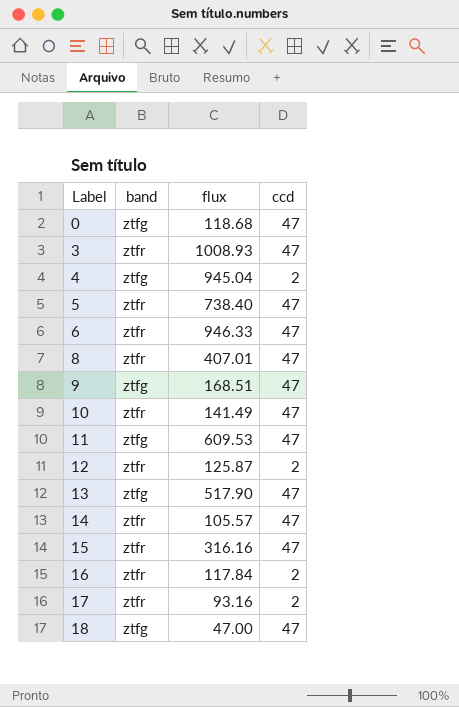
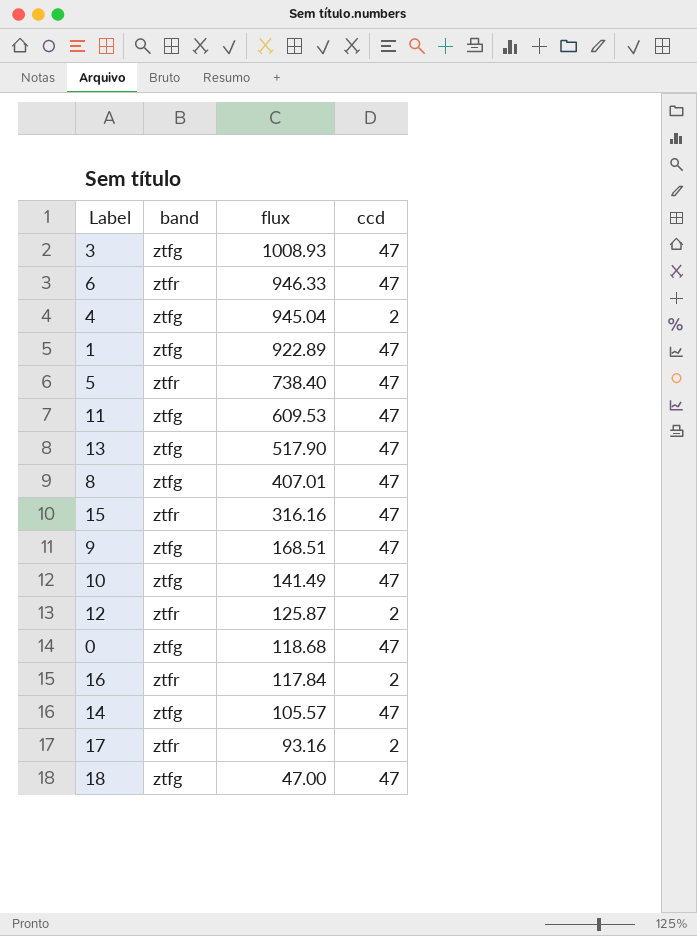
row order: Label ascending -> flux descending
3 | band: ztfr -> ztfg
row 1: none -> ztfg | 922.89 | 47
8 | band: ztfr -> ztfg
10 | band: ztfr -> ztfg
14 | band: ztfr -> ztfg

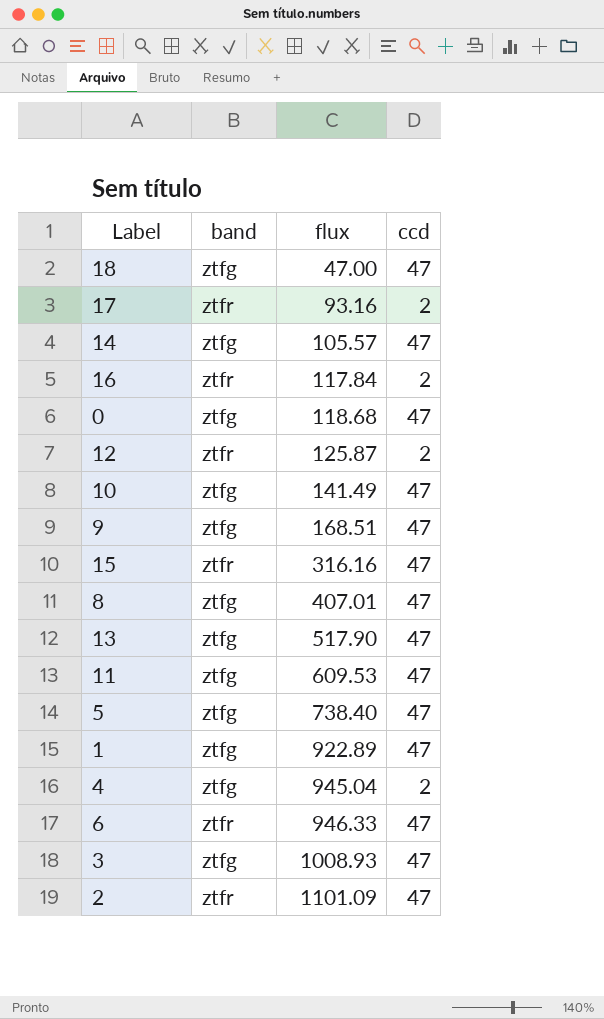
row order: flux descending -> flux ascending
5 | band: ztfr -> ztfg
row 2: none -> ztfr | 1101.09 | 47

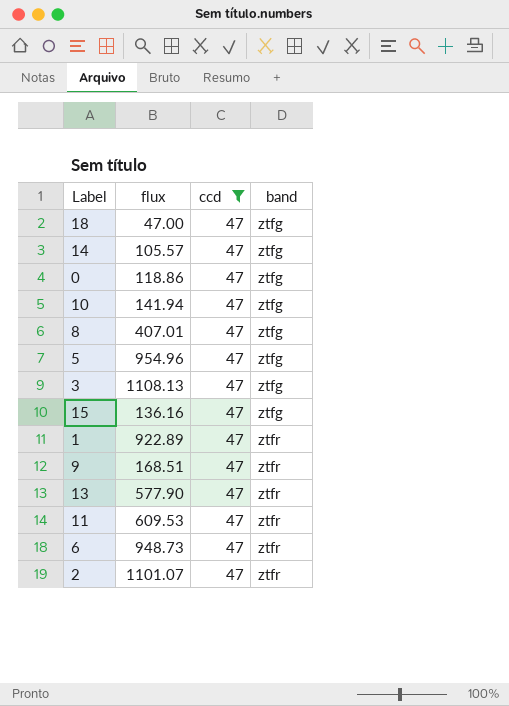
filter: none -> ccd = 47
row order: flux ascending -> band ascending
column band | position: 2 -> 4
0 | flux: 118.68 -> 118.86
10 | flux: 141.49 -> 141.94
5 | flux: 738.40 -> 954.96
3 | flux: 1008.93 -> 1108.13
15 | flux: 316.16 -> 136.16
15 | band: ztfr -> ztfg
1 | band: ztfg -> ztfr
9 | band: ztfg -> ztfr
13 | flux: 517.90 -> 577.90
13 | band: ztfg -> ztfr
11 | band: ztfg -> ztfr
6 | flux: 946.33 -> 948.73
2 | flux: 1101.09 -> 1101.07

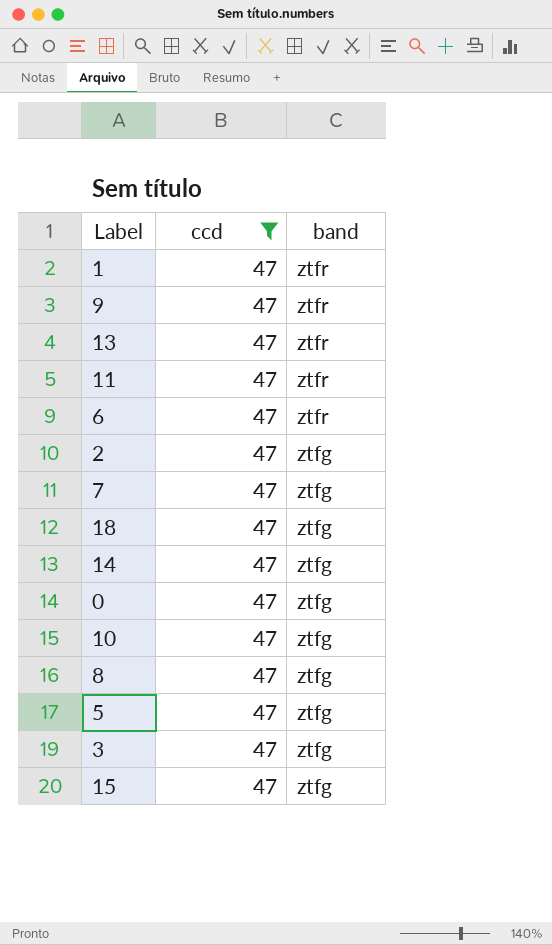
row order: band ascending -> band descending
column flux | position: 2 -> none
2 | band: ztfr -> ztfg
row 7: none -> 47 | ztfg

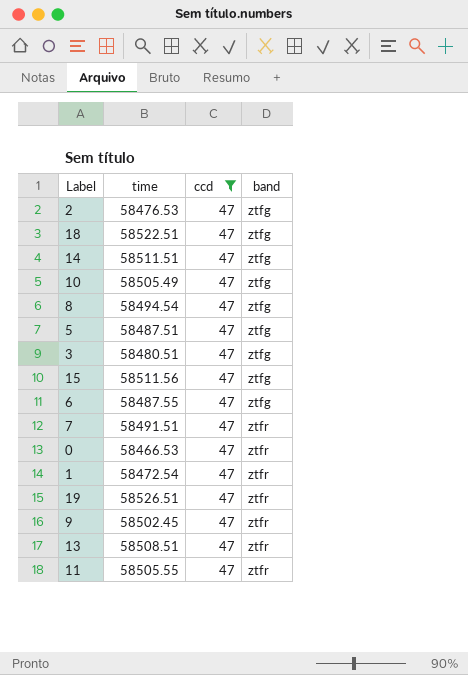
row order: band descending -> band ascending
column time | position: none -> 2
6 | band: ztfr -> ztfg
7 | band: ztfg -> ztfr
0 | band: ztfg -> ztfr
row 19: none -> 58526.51 | 47 | ztfr

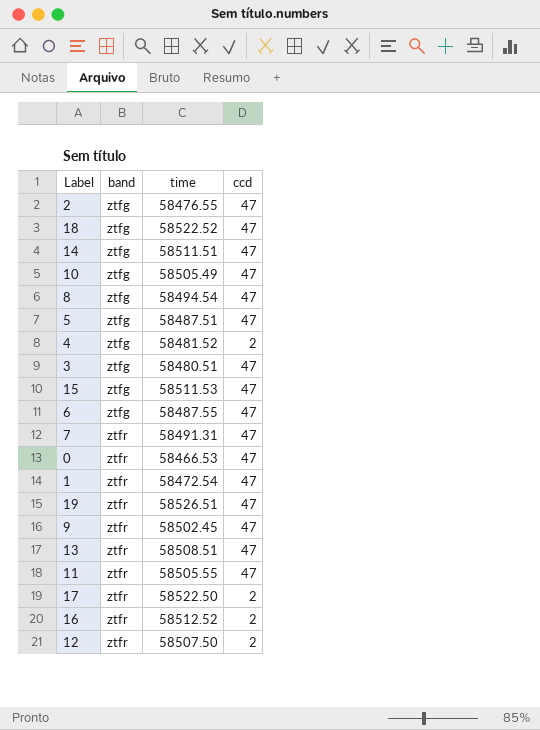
filter: ccd = 47 -> none
column band | position: 4 -> 2
2 | time: 58476.53 -> 58476.55
18 | time: 58522.51 -> 58522.52
15 | time: 58511.56 -> 58511.53
7 | time: 58491.51 -> 58491.31

